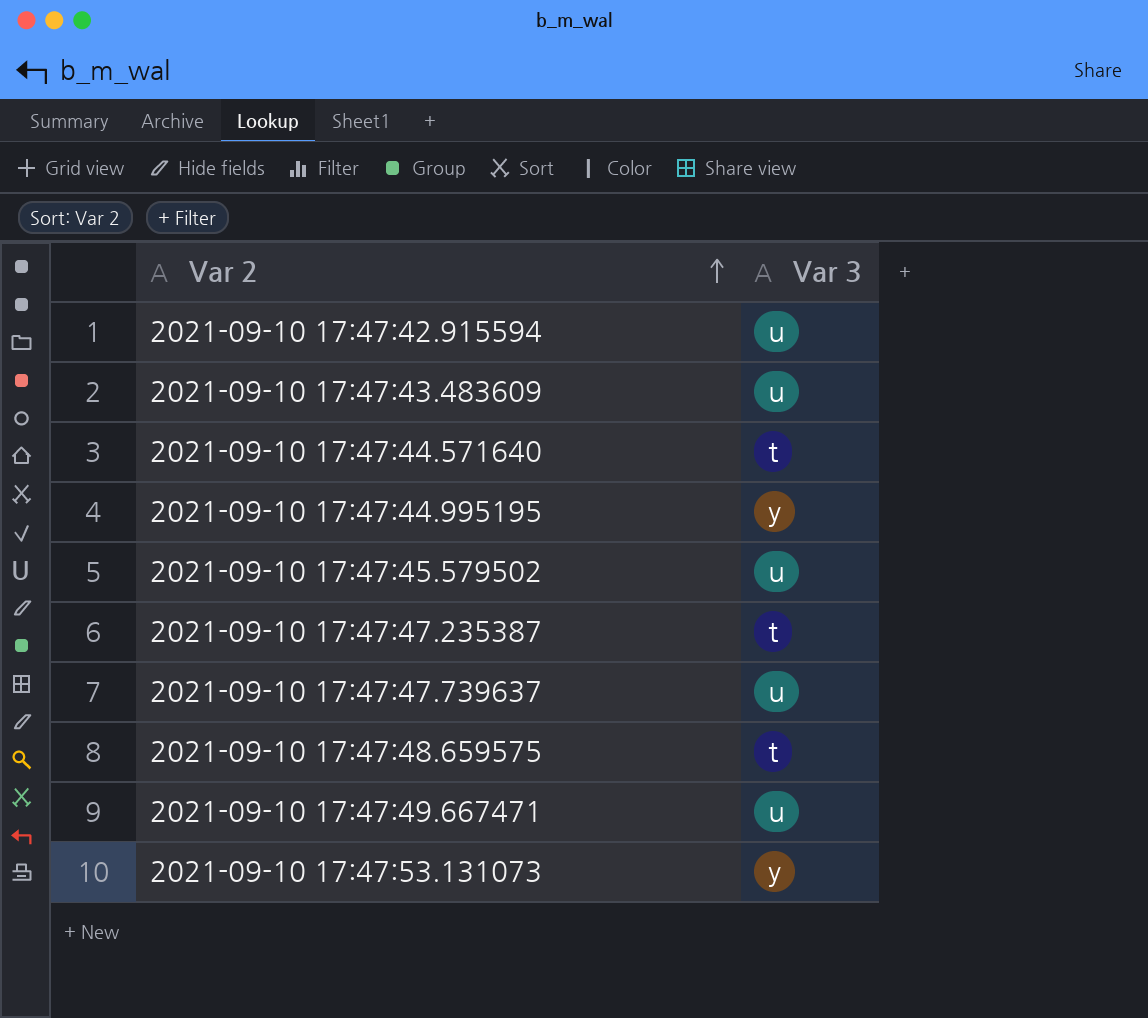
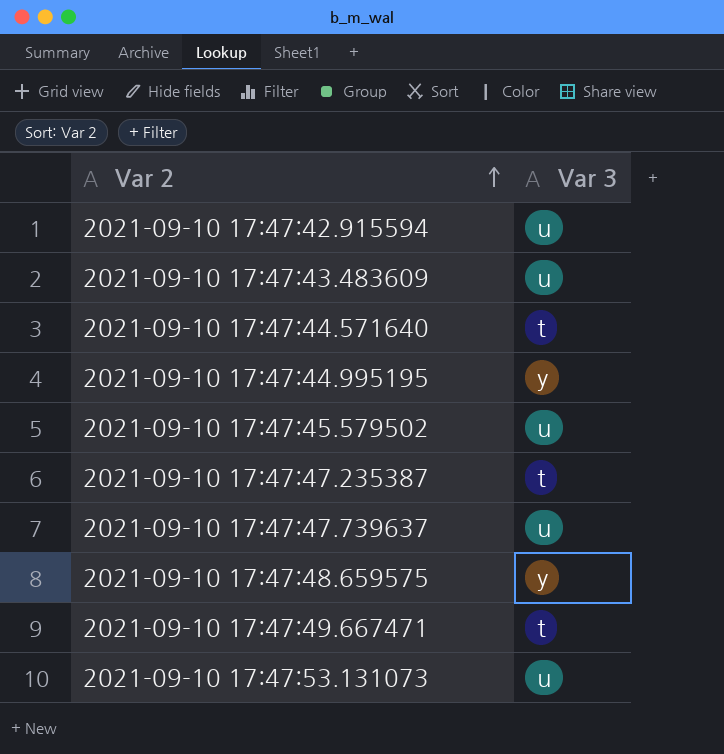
2021-09-10 17:47:48.659575 | Var 3: t -> y
2021-09-10 17:47:49.667471 | Var 3: u -> t
2021-09-10 17:47:53.131073 | Var 3: y -> u

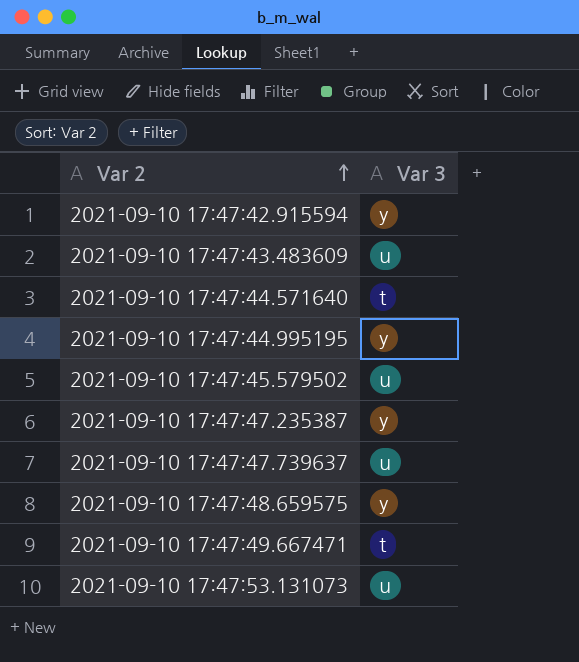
2021-09-10 17:47:42.915594 | Var 3: u -> y
2021-09-10 17:47:47.235387 | Var 3: t -> y

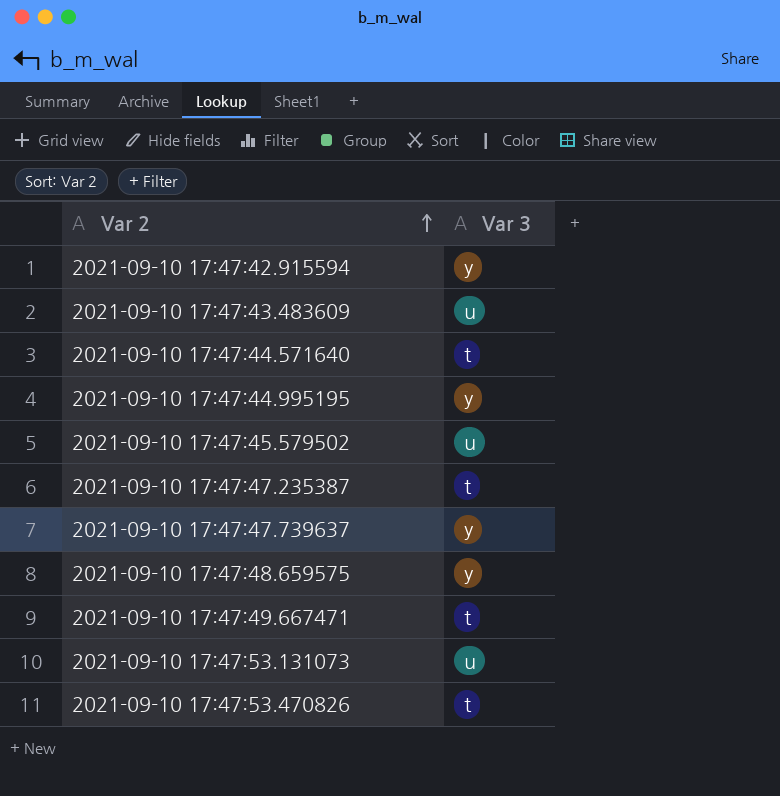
2021-09-10 17:47:47.235387 | Var 3: y -> t
2021-09-10 17:47:47.739637 | Var 3: u -> y
row 2021-09-10 17:47:53.470826: none -> t

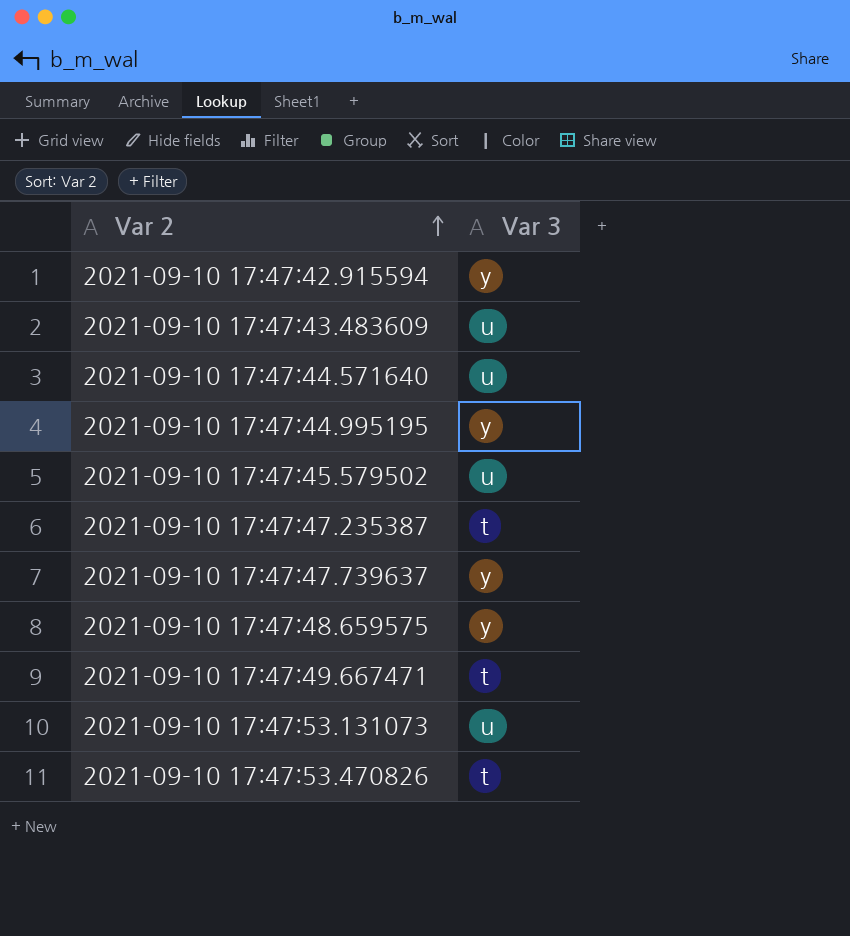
2021-09-10 17:47:44.571640 | Var 3: t -> u

